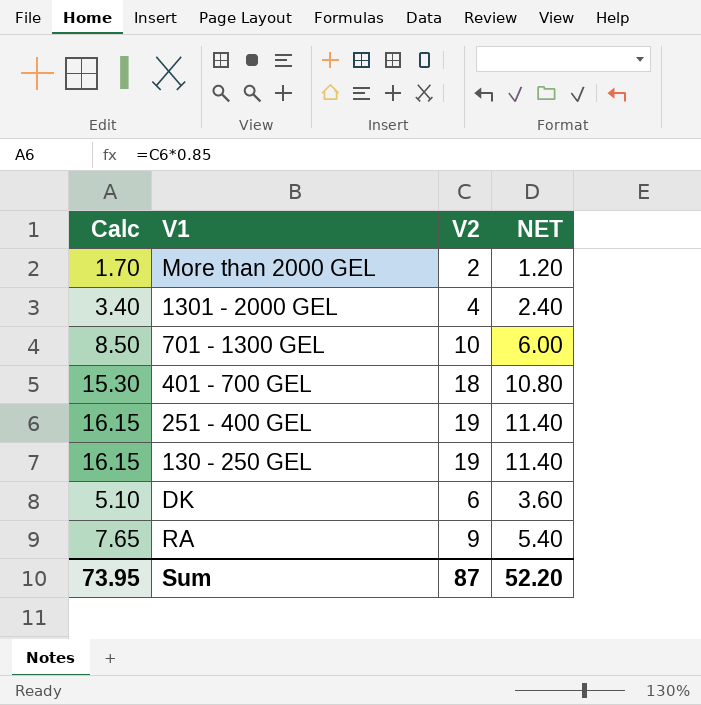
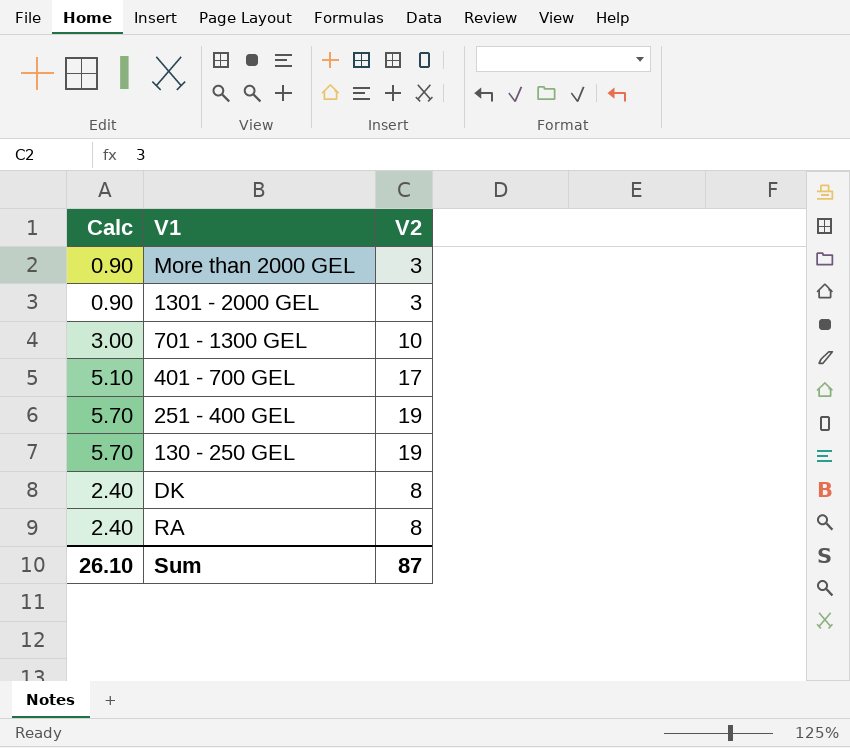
column NET | formula: [V2] * 0.6 -> none
column Calc | formula: [V2] * 0.85 -> [V2] * 0.3
More than 2000 GEL | V2: 2 -> 3
1301 - 2000 GEL | V2: 4 -> 3
401 - 700 GEL | V2: 18 -> 17
DK | V2: 6 -> 8
RA | V2: 9 -> 8
Sum | Calc: 73.95 -> 26.10

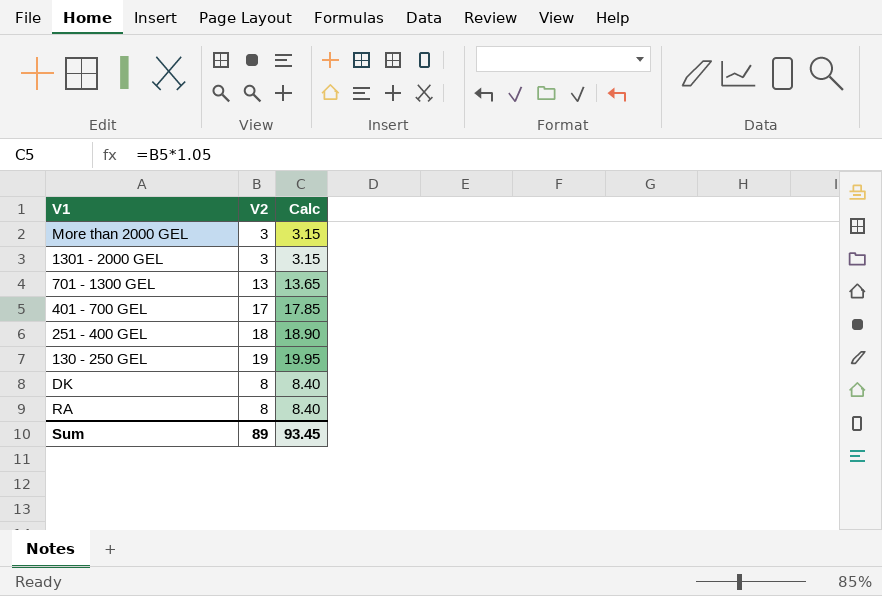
column Calc | formula: [V2] * 0.3 -> [V2] * 1.05
column Calc | position: 1 -> 3
701 - 1300 GEL | V2: 10 -> 13
251 - 400 GEL | V2: 19 -> 18
Sum | V2: 87 -> 89
Sum | Calc: 26.10 -> 93.45

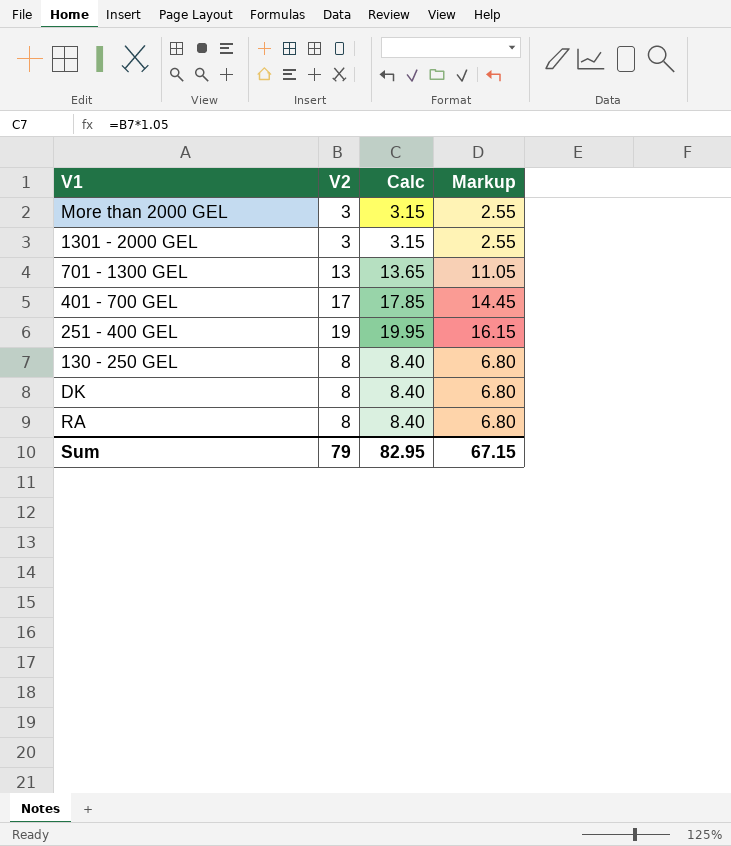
column Markup | formula: none -> [V2] * 0.85
251 - 400 GEL | V2: 18 -> 19
251 - 400 GEL | Calc: 18.90 -> 19.95
130 - 250 GEL | V2: 19 -> 8
130 - 250 GEL | Calc: 19.95 -> 8.40
Sum | V2: 89 -> 79
Sum | Calc: 93.45 -> 82.95

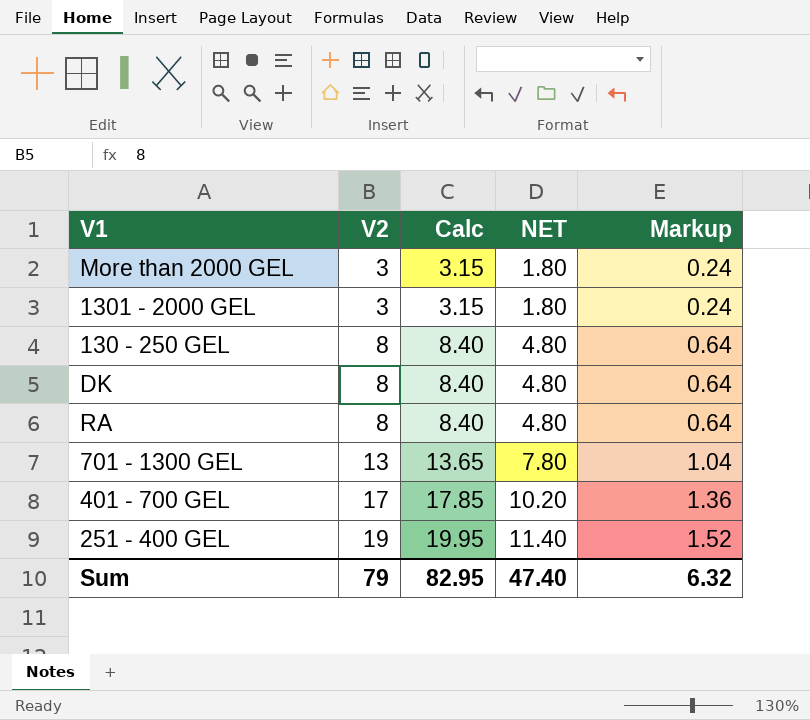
row order: none -> V2 ascending
column NET | formula: none -> [V2] * 0.6
column Markup | formula: [V2] * 0.85 -> [V2] * 0.08
Sum | Markup: 67.15 -> 6.32

